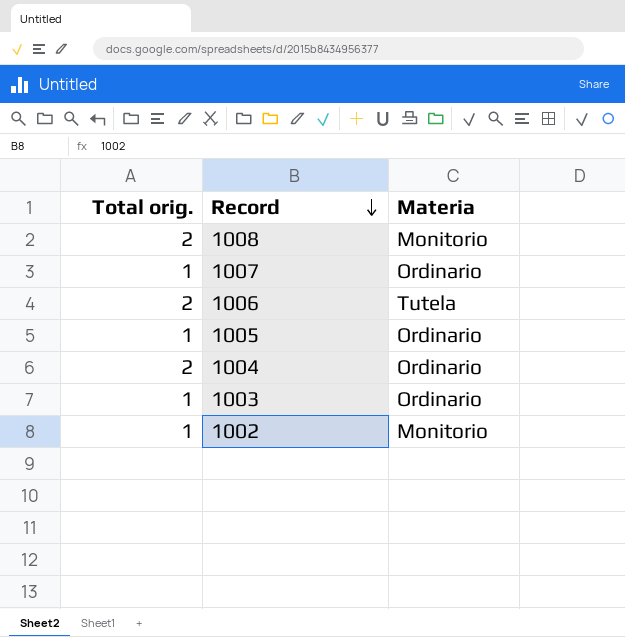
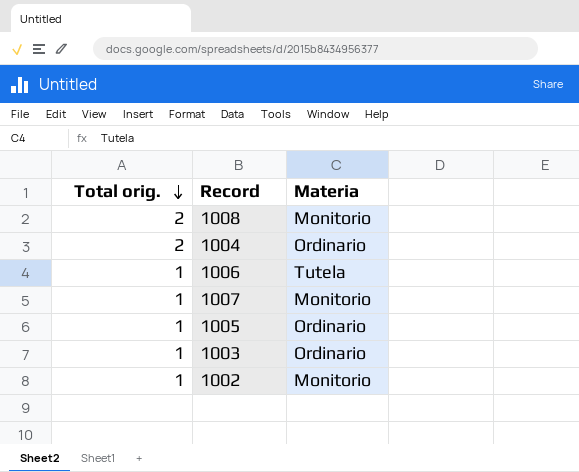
row order: Record descending -> Total orig. descending
1006 | Total orig.: 2 -> 1
1007 | Materia: Ordinario -> Monitorio

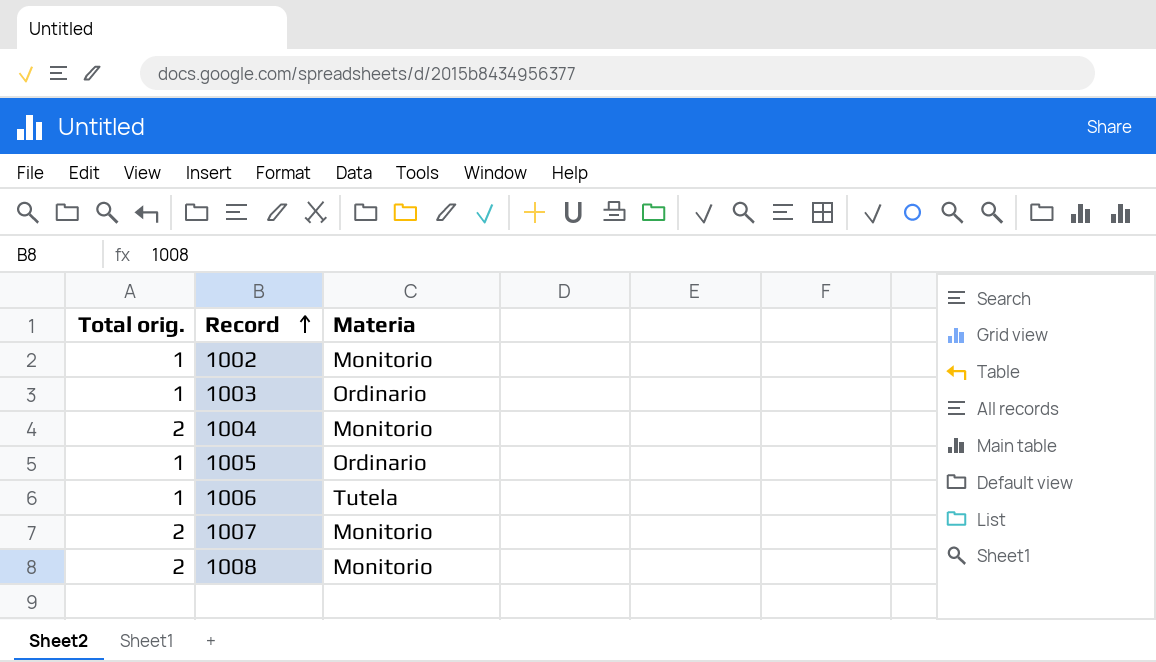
row order: Total orig. descending -> Record ascending
1004 | Materia: Ordinario -> Monitorio
1007 | Total orig.: 1 -> 2

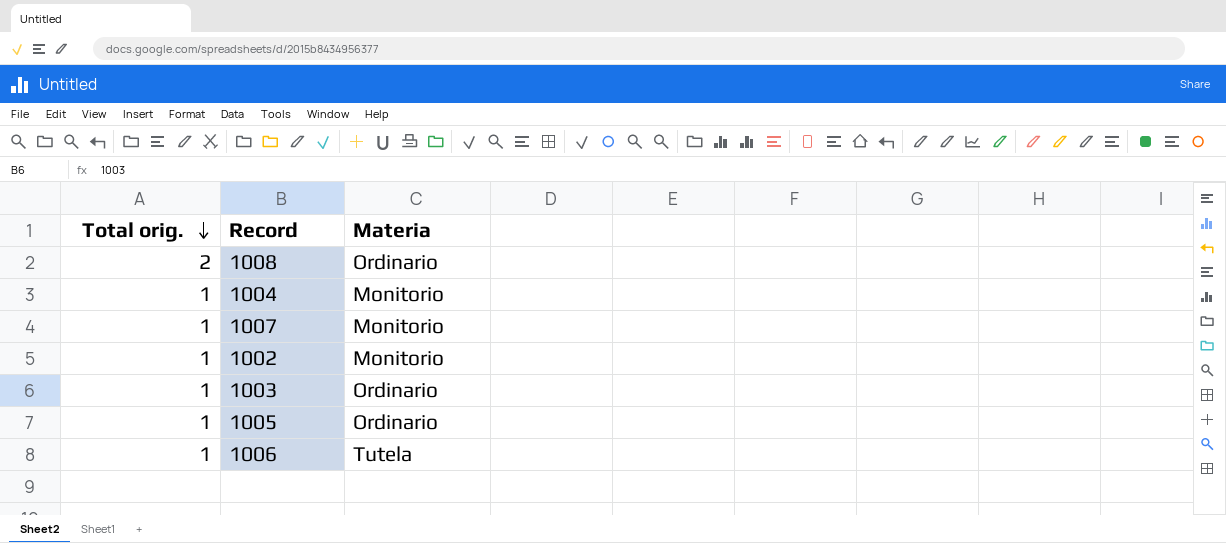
row order: Record ascending -> Total orig. descending
1008 | Materia: Monitorio -> Ordinario
1004 | Total orig.: 2 -> 1
1007 | Total orig.: 2 -> 1

